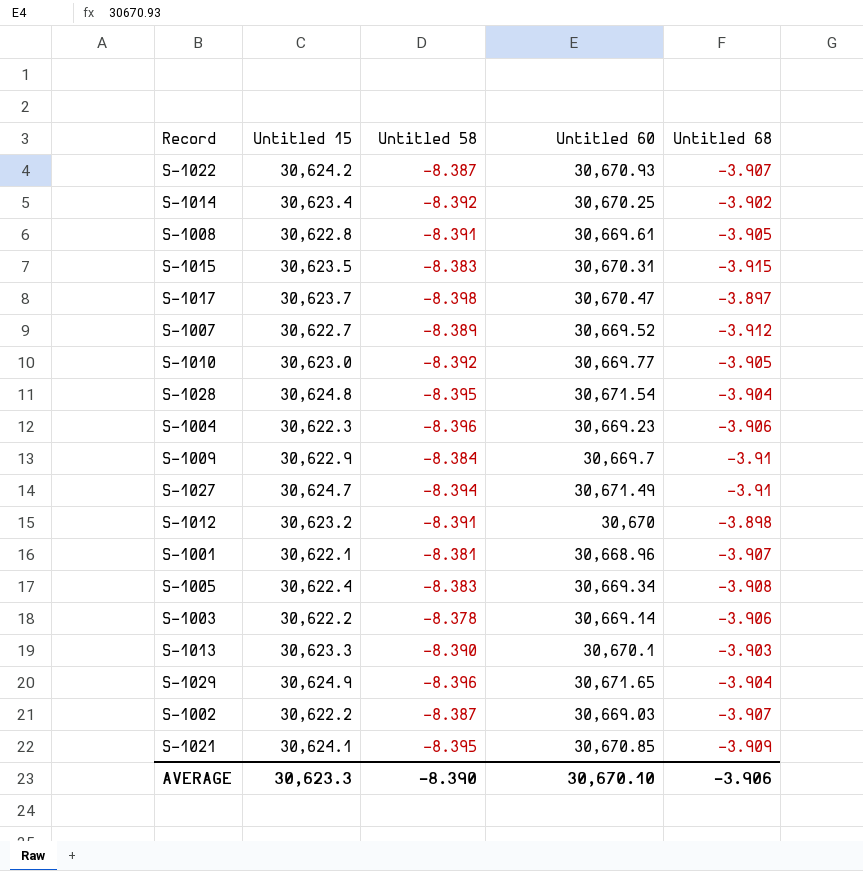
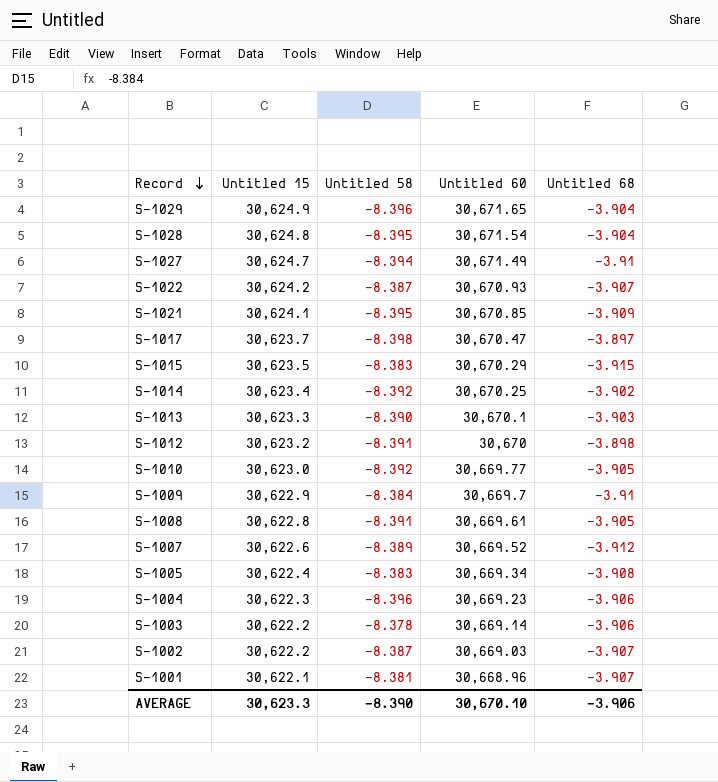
row order: none -> Record descending
S-1015 | Untitled 60: 30,670.31 -> 30,670.29
S-1007 | Untitled 15: 30,622.7 -> 30,622.6

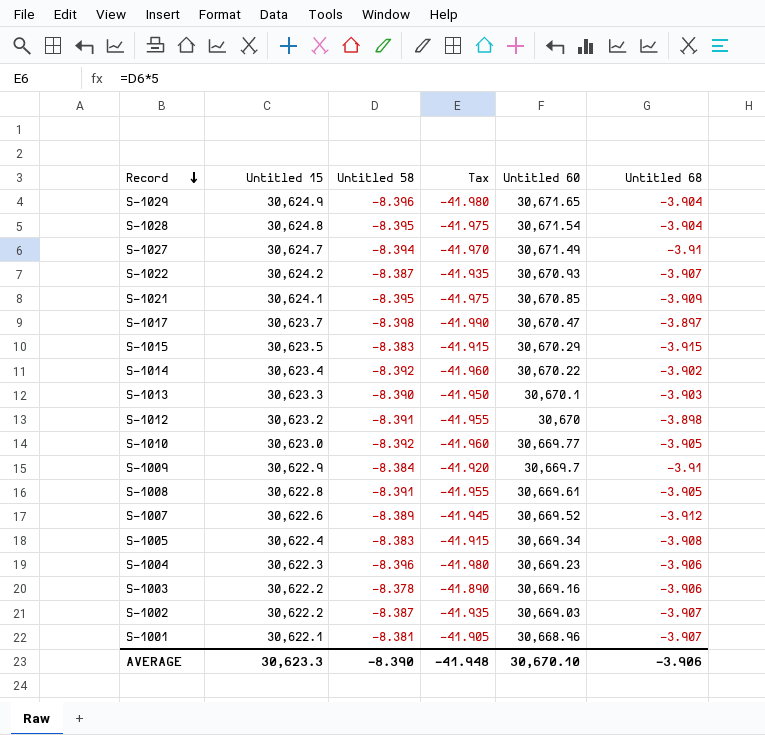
column Tax | formula: none -> [Untitled 58] * 5
S-1014 | Untitled 60: 30,670.25 -> 30,670.22
S-1003 | Untitled 60: 30,669.14 -> 30,669.16

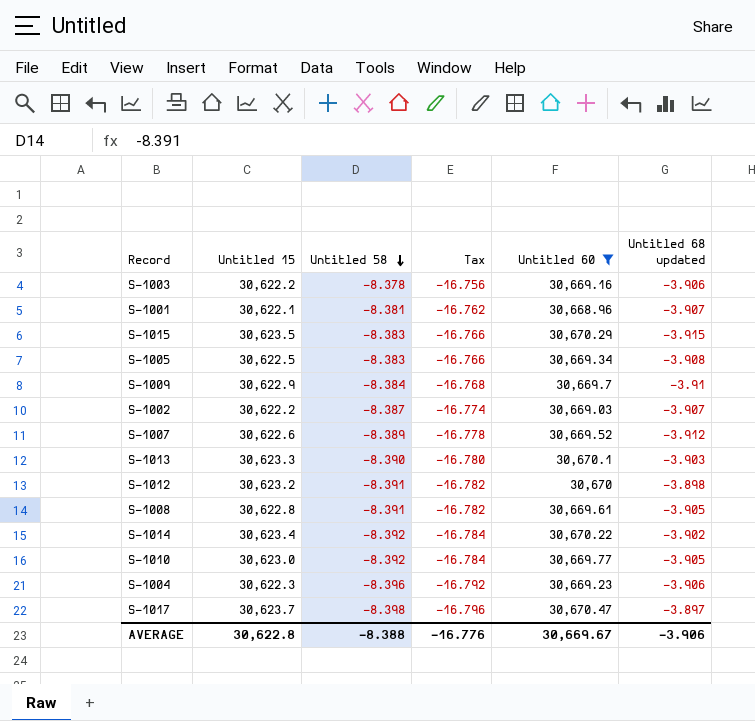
filter: none -> Untitled 60 <= 30,670.47
row order: Record descending -> Untitled 58 descending
column Tax | formula: [Untitled 58] * 5 -> [Untitled 58] * 2
column name: Untitled 68 -> Untitled 68 updated
S-1005 | Untitled 15: 30,622.4 -> 30,622.5
AVERAGE | Untitled 15: 30,623.3 -> 30,622.8
AVERAGE | Untitled 58: -8.390 -> -8.388
AVERAGE | Tax: -41.948 -> -16.776
AVERAGE | Untitled 60: 30,670.10 -> 30,669.67

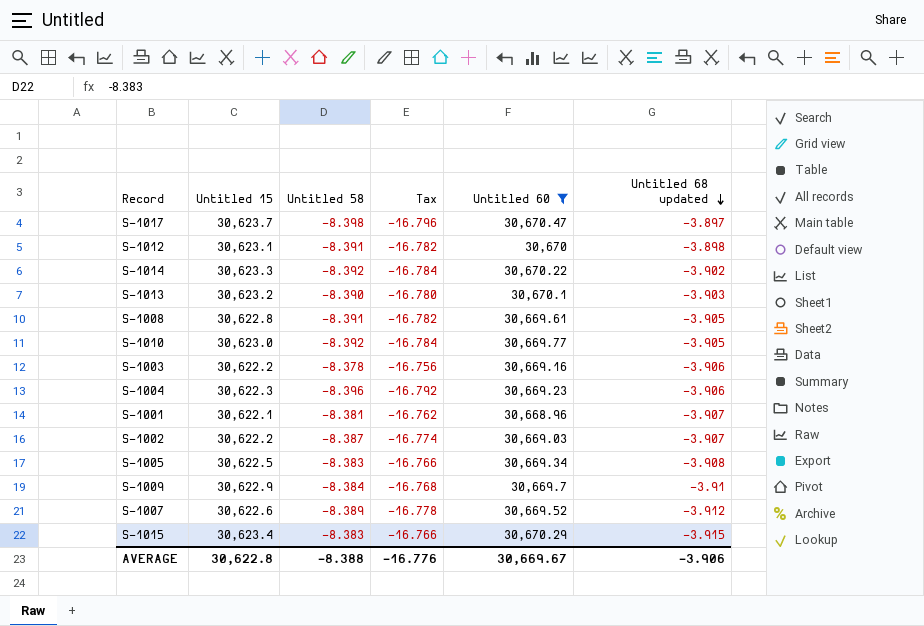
row order: Untitled 58 descending -> Untitled 68 updated descending
S-1012 | Untitled 15: 30,623.2 -> 30,623.1
S-1014 | Untitled 15: 30,623.4 -> 30,623.3
S-1013 | Untitled 15: 30,623.3 -> 30,623.2
S-1015 | Untitled 15: 30,623.5 -> 30,623.4

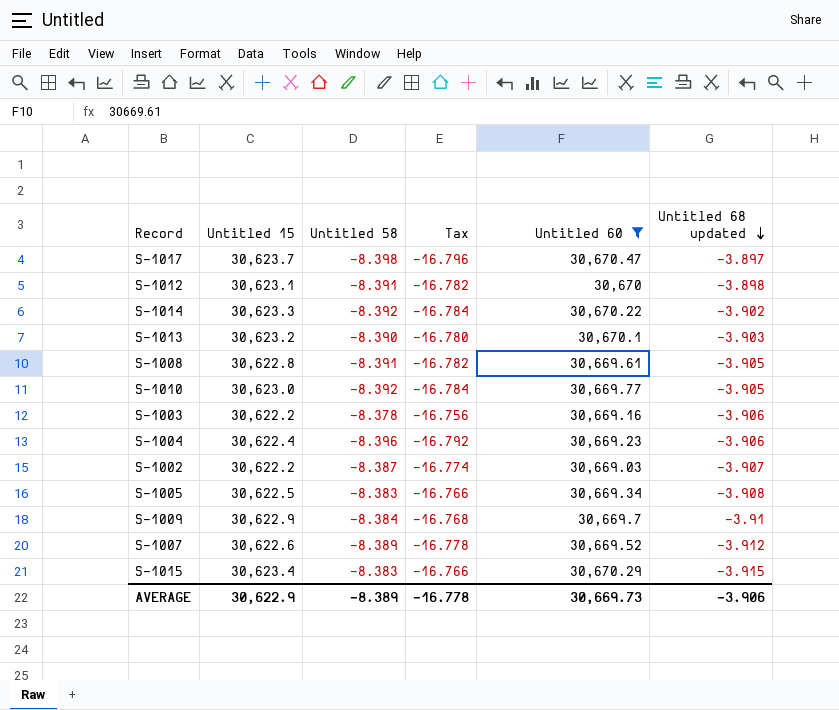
row S-1001: 30,622.1 | -8.381 | -16.762 | 30,668.96 | -3.907 -> none
S-1004 | Untitled 15: 30,622.3 -> 30,622.4
AVERAGE | Untitled 15: 30,622.8 -> 30,622.9
AVERAGE | Untitled 58: -8.388 -> -8.389
AVERAGE | Tax: -16.776 -> -16.778
AVERAGE | Untitled 60: 30,669.67 -> 30,669.73

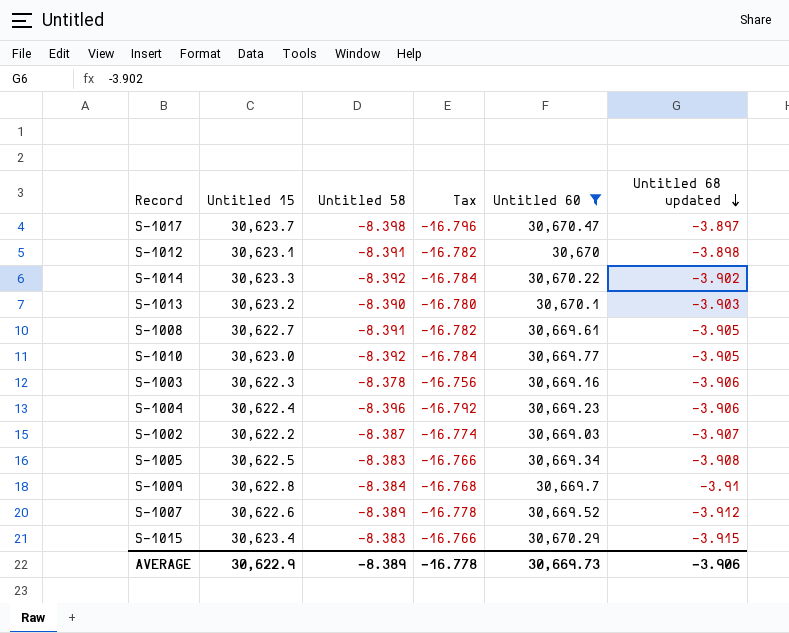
S-1008 | Untitled 15: 30,622.8 -> 30,622.7
S-1003 | Untitled 15: 30,622.2 -> 30,622.3
S-1009 | Untitled 15: 30,622.9 -> 30,622.8

